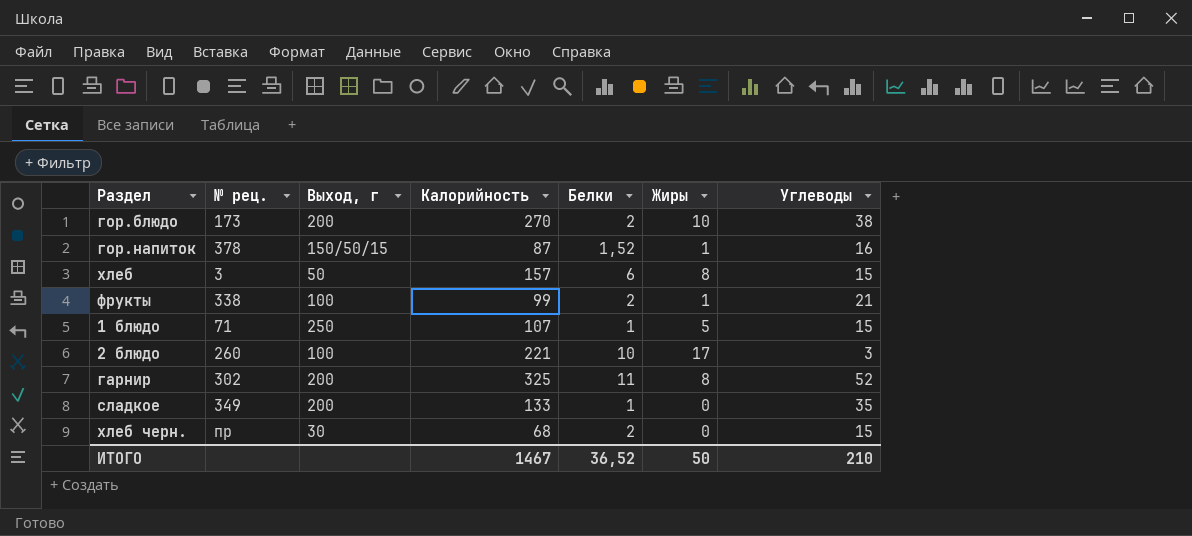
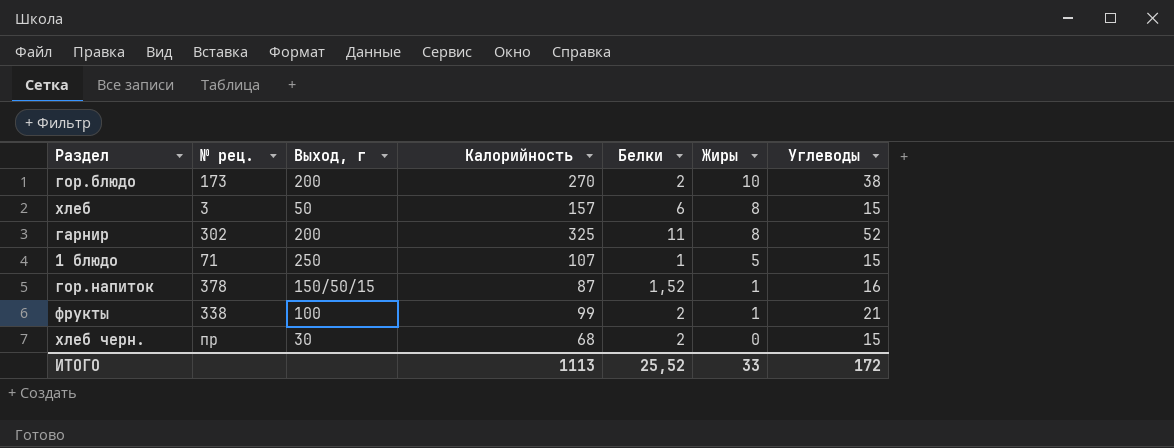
row order: none -> Жиры descending
row 2 блюдо: 260 | 100 | 221 | 10 | 17 | 3 -> none
row сладкое: 349 | 200 | 133 | 1 | 0 | 35 -> none
ИТОГО | Калорийность: 1467 -> 1113
ИТОГО | Белки: 36,52 -> 25,52
ИТОГО | Жиры: 50 -> 33
ИТОГО | Углеводы: 210 -> 172

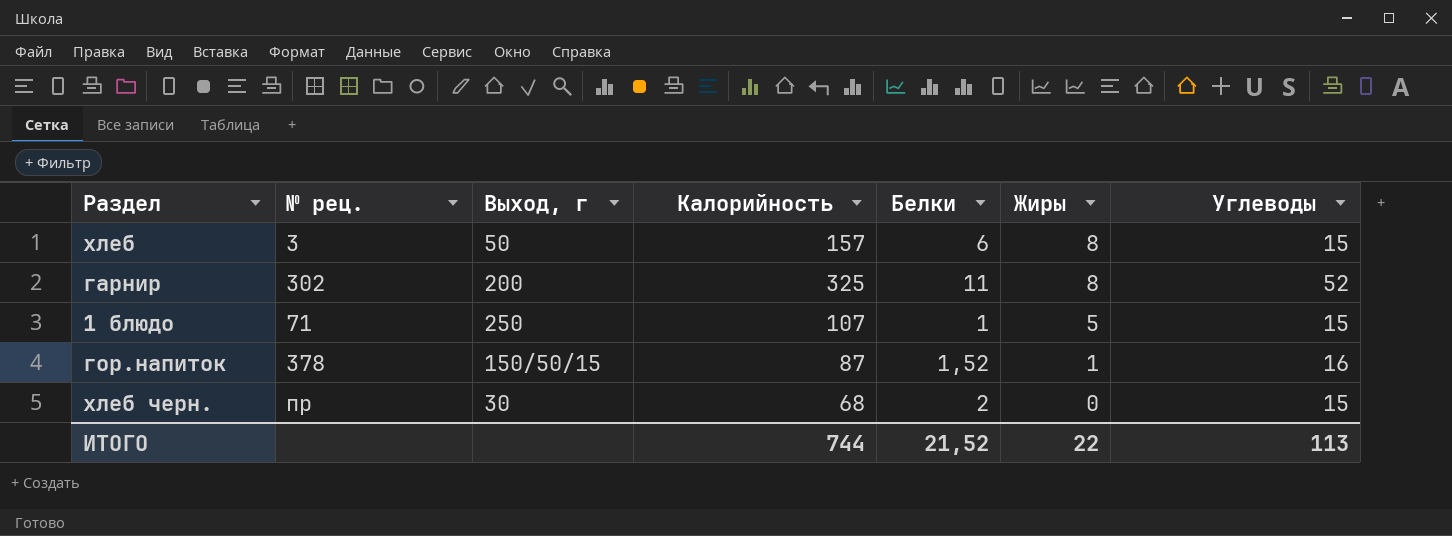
row гор.блюдо: 173 | 200 | 270 | 2 | 10 | 38 -> none
row фрукты: 338 | 100 | 99 | 2 | 1 | 21 -> none
ИТОГО | Калорийность: 1113 -> 744
ИТОГО | Белки: 25,52 -> 21,52
ИТОГО | Жиры: 33 -> 22
ИТОГО | Углеводы: 172 -> 113

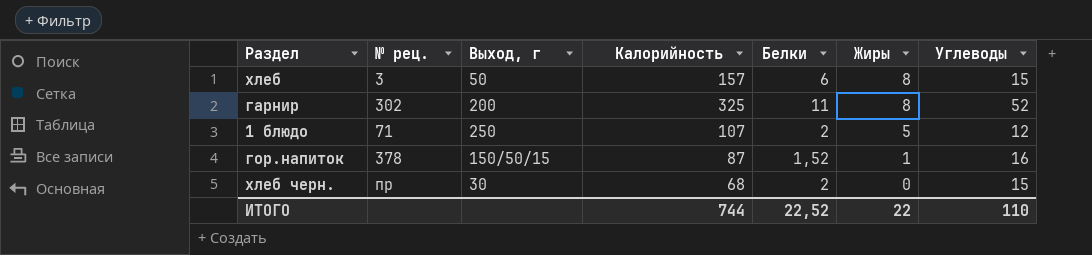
1 блюдо | Белки: 1 -> 2
1 блюдо | Углеводы: 15 -> 12
ИТОГО | Белки: 21,52 -> 22,52
ИТОГО | Углеводы: 113 -> 110

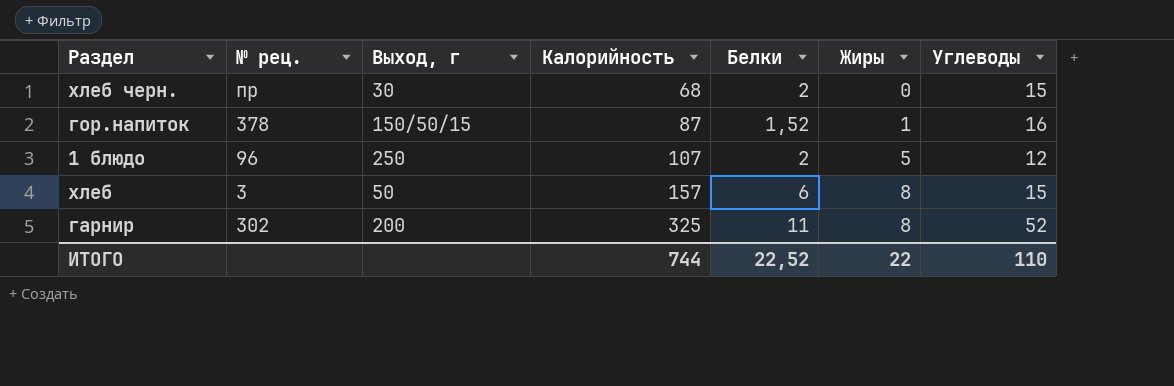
row order: Жиры descending -> Калорийность ascending
1 блюдо | № рец.: 71 -> 96

